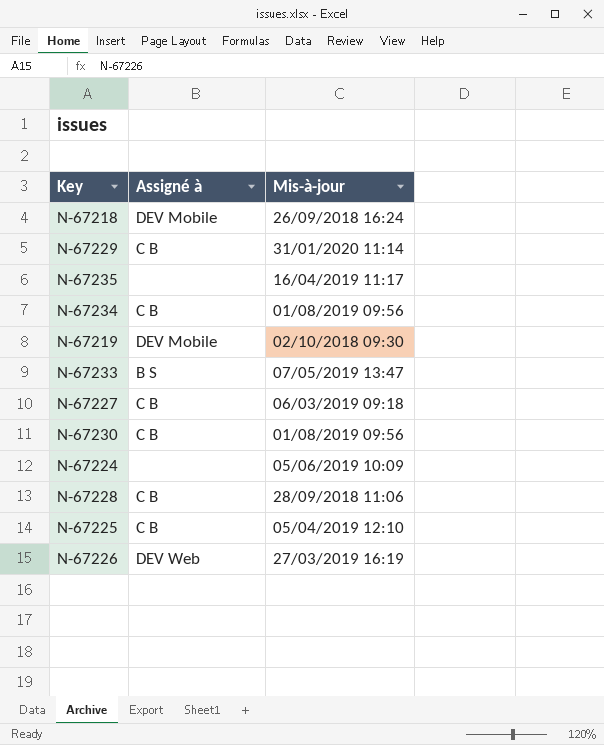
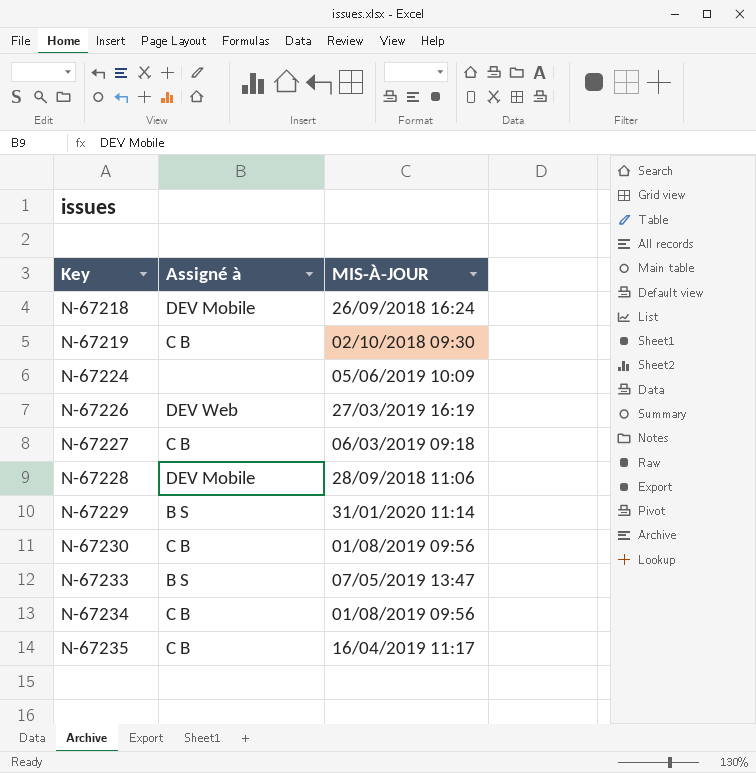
row order: none -> Key ascending
column name: Mis-à-jour -> MIS-À-JOUR
row N-67225: C B | 05/04/2019 12:10 -> none
N-67219 | Assigné à: DEV Mobile -> C B
N-67228 | Assigné à: C B -> DEV Mobile
N-67229 | Assigné à: C B -> B S
N-67235 | Assigné à: none -> C B

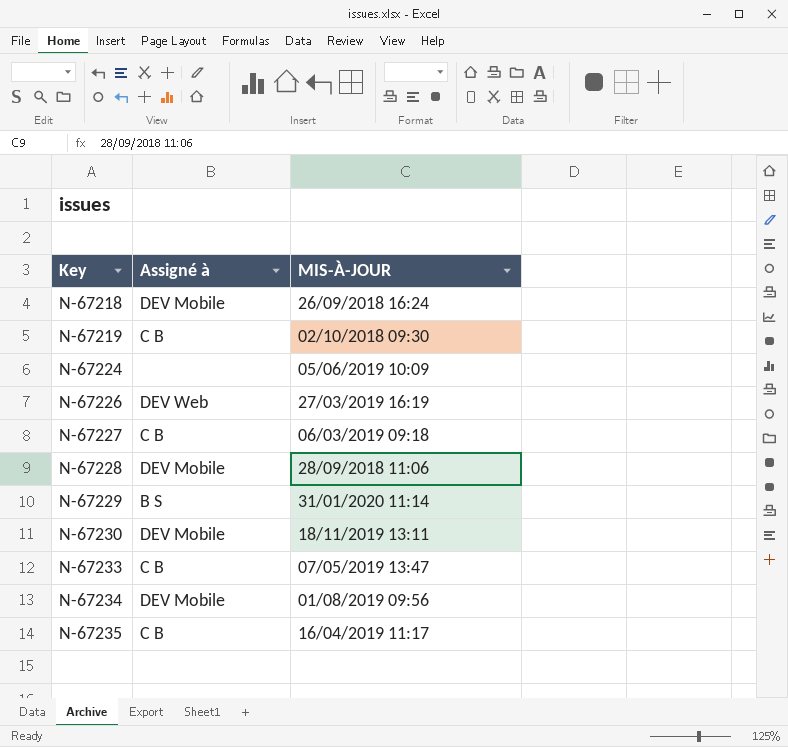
N-67230 | Assigné à: C B -> DEV Mobile
N-67230 | MIS-À-JOUR: 01/08/2019 09:56 -> 18/11/2019 13:11
N-67233 | Assigné à: B S -> C B
N-67234 | Assigné à: C B -> DEV Mobile

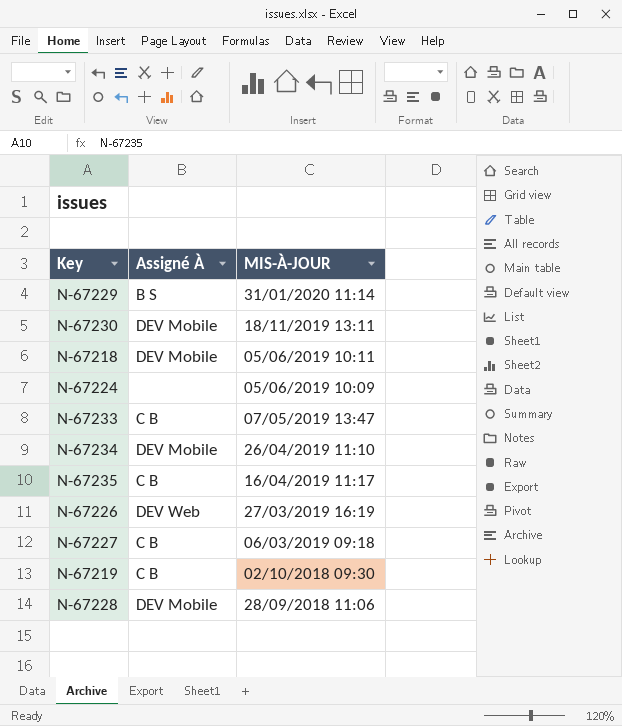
row order: Key ascending -> MIS-À-JOUR descending
column name: Assigné à -> Assigné À
N-67218 | MIS-À-JOUR: 26/09/2018 16:24 -> 05/06/2019 10:11
N-67234 | MIS-À-JOUR: 01/08/2019 09:56 -> 26/04/2019 11:10

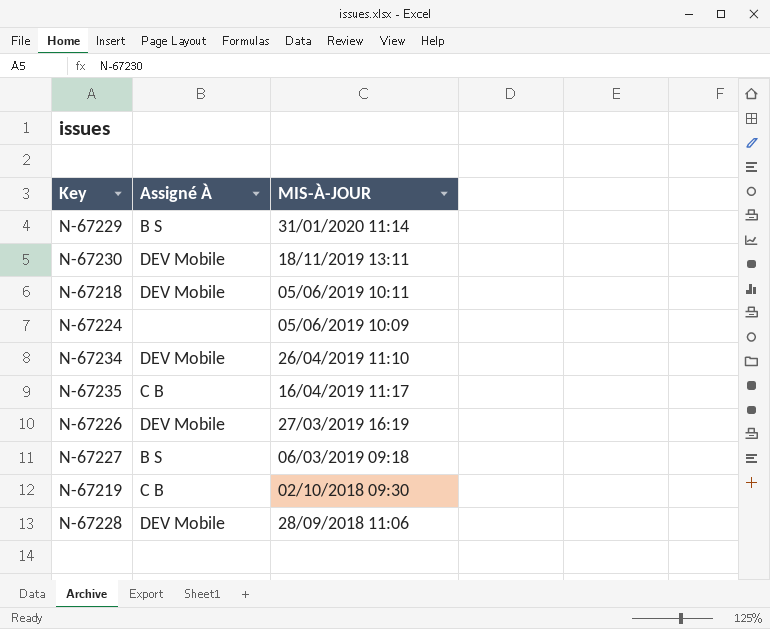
row N-67233: C B | 07/05/2019 13:47 -> none
N-67226 | Assigné À: DEV Web -> DEV Mobile
N-67227 | Assigné À: C B -> B S

